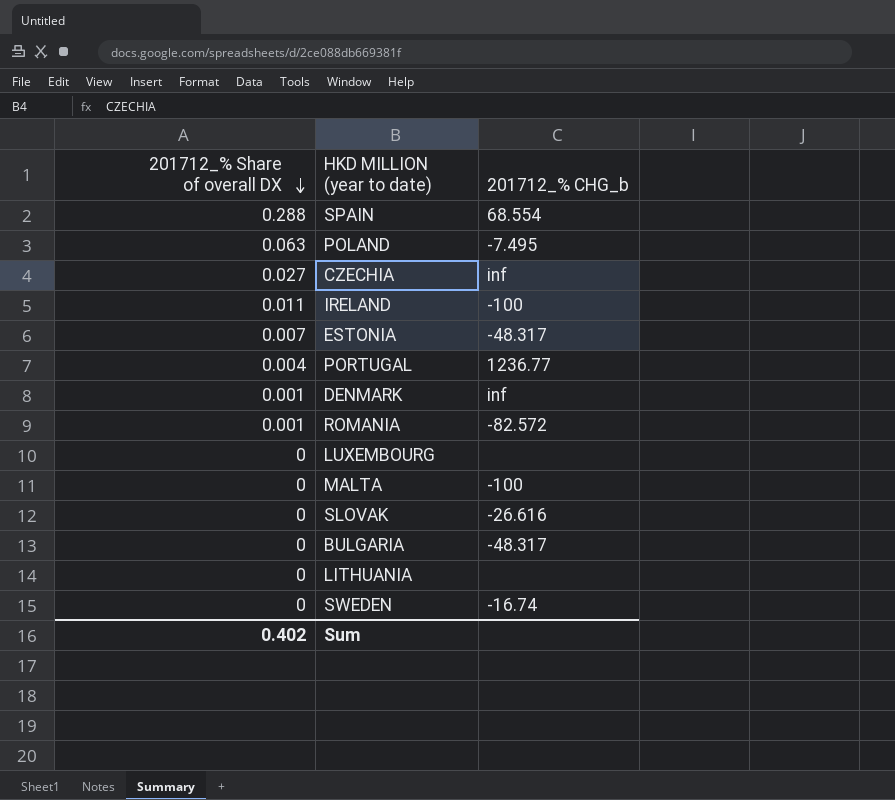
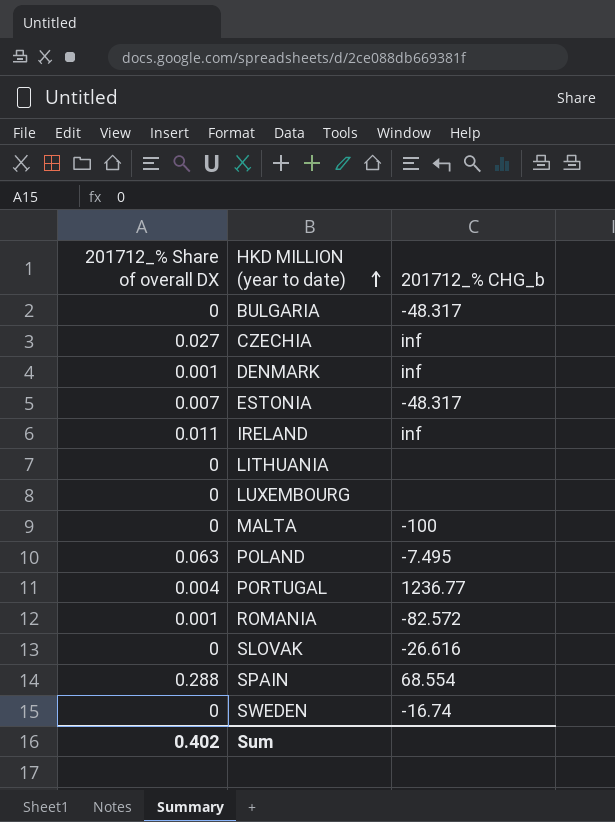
row order: 201712_% Share of overall DX descending -> HKD MILLION (year to date) ascending
IRELAND | 201712_% CHG_b: -100 -> inf

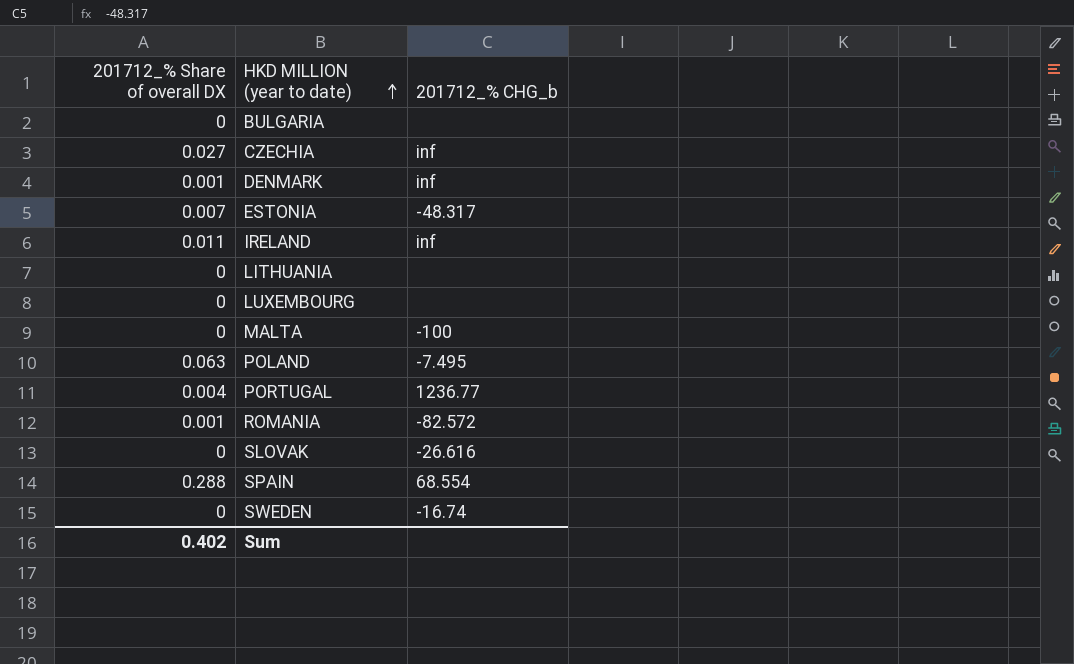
BULGARIA | 201712_% CHG_b: -48.317 -> none

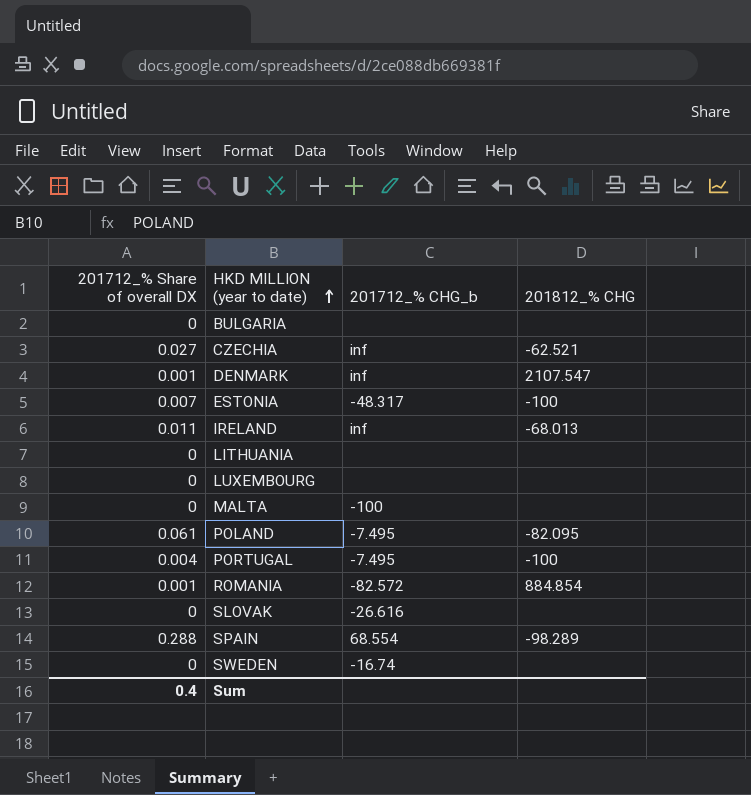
column 201812_% CHG | position: none -> 4
POLAND | 201712_% Share of overall DX: 0.063 -> 0.061
PORTUGAL | 201712_% CHG_b: 1236.77 -> -7.495
Sum | 201712_% Share of overall DX: 0.402 -> 0.4

